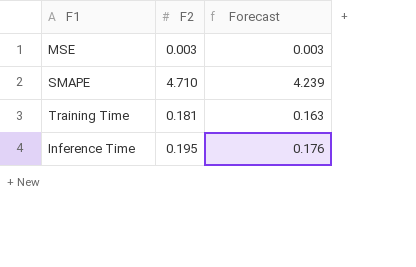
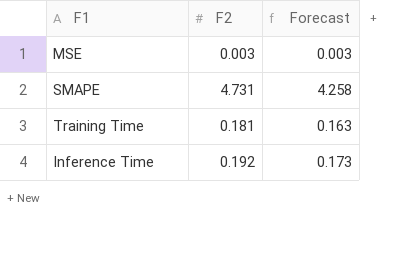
SMAPE | F2: 4.710 -> 4.731
SMAPE | Forecast: 4.239 -> 4.258
Inference Time | F2: 0.195 -> 0.192
Inference Time | Forecast: 0.176 -> 0.173

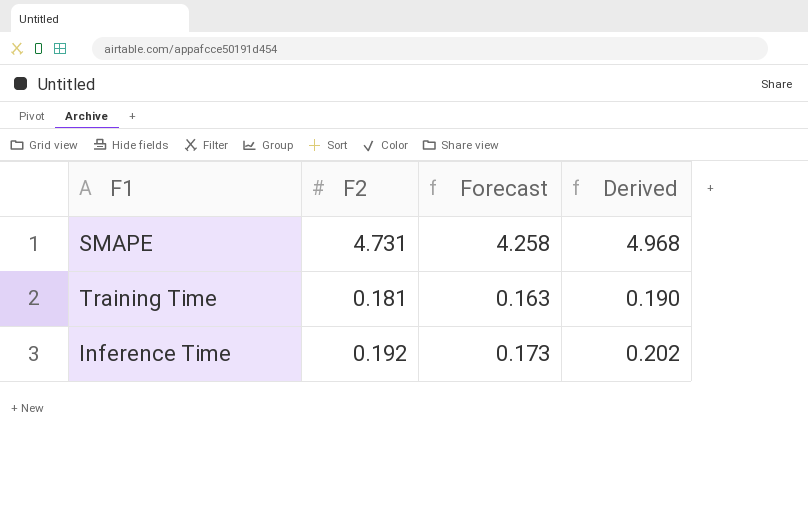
column Derived | formula: none -> [F2] * 1.05
row MSE: 0.003 | 0.003 -> none

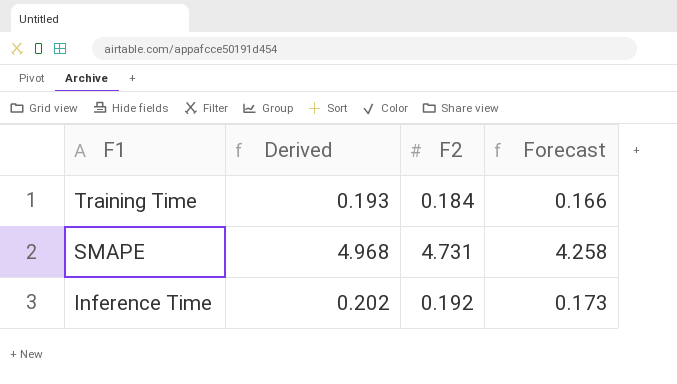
row order: none -> F1 descending
column Derived | position: 4 -> 2
Training Time | Derived: 0.190 -> 0.193
Training Time | F2: 0.181 -> 0.184
Training Time | Forecast: 0.163 -> 0.166

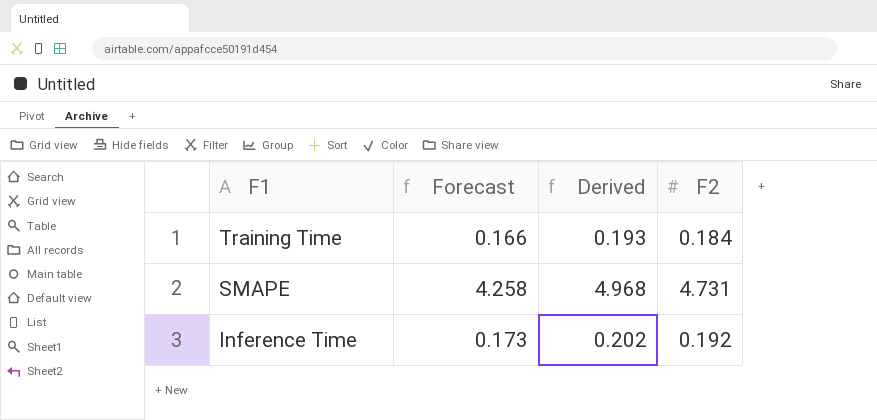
column Forecast | position: 4 -> 2

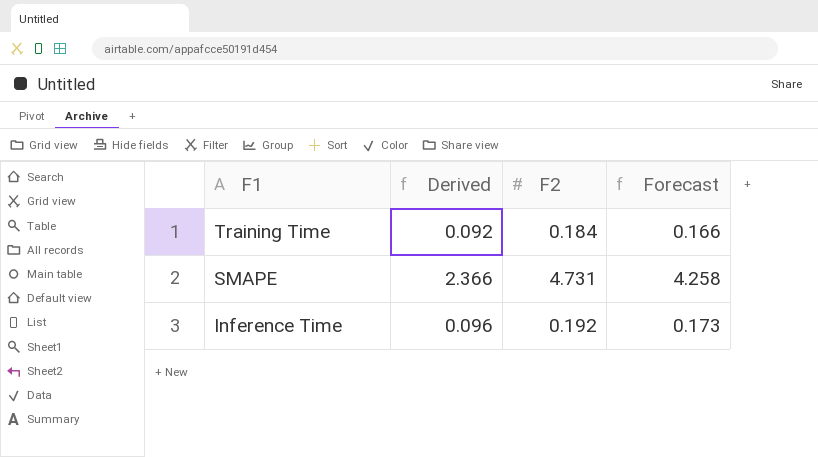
column Derived | formula: [F2] * 1.05 -> [F2] * 0.5
column Forecast | position: 2 -> 4

